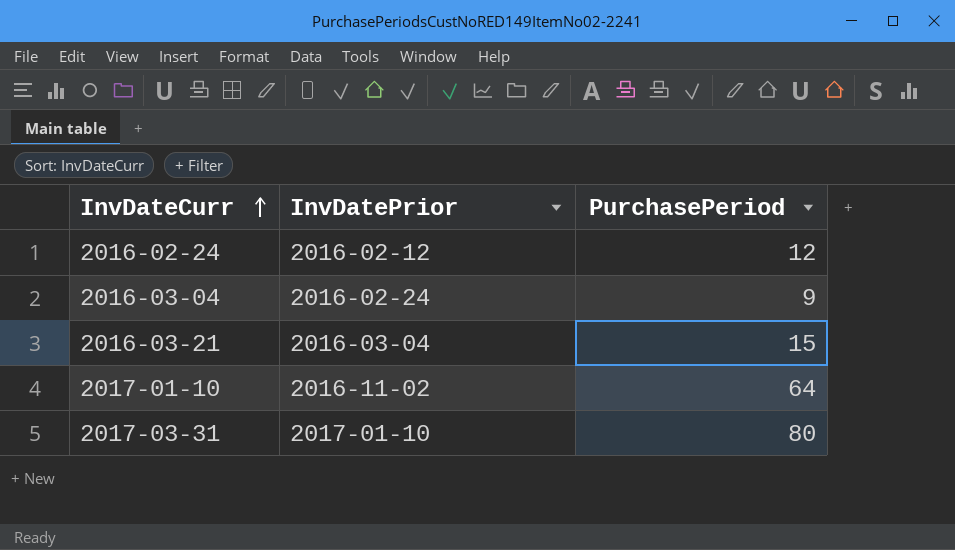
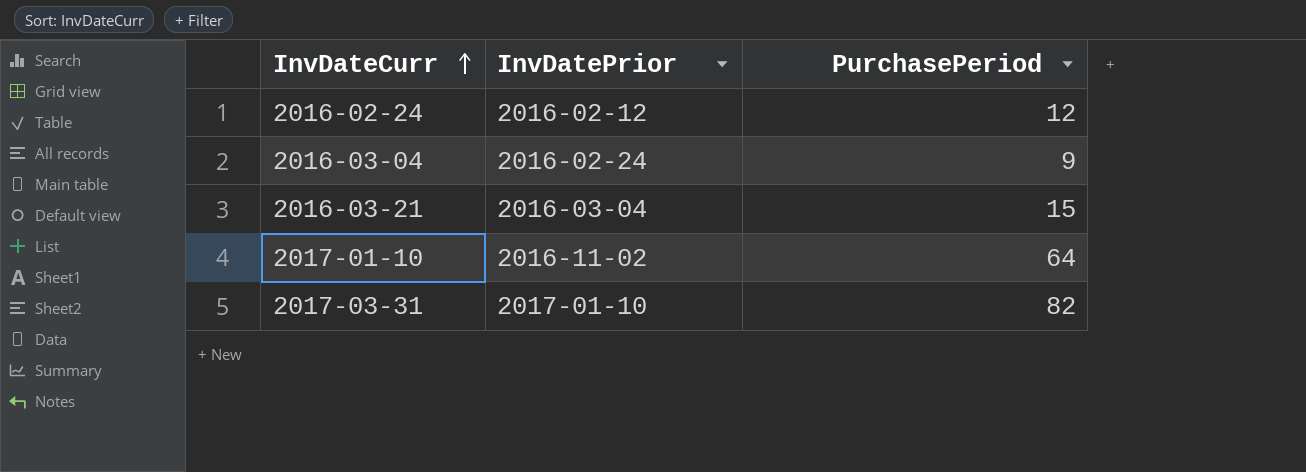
2017-03-31 | PurchasePeriod: 80 -> 82

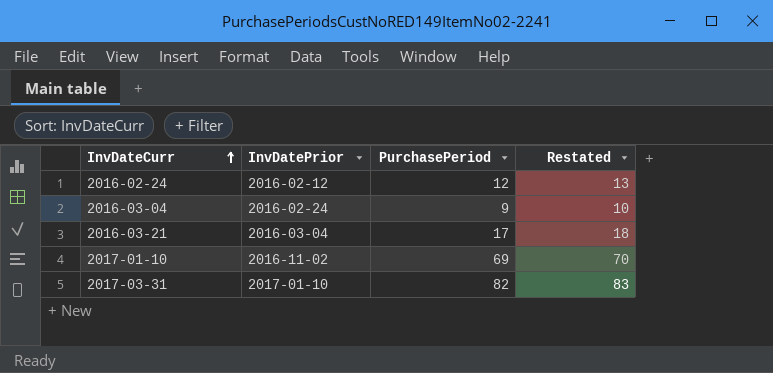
column Restated | formula: none -> [PurchasePeriod] + 1
2016-03-21 | PurchasePeriod: 15 -> 17
2017-01-10 | PurchasePeriod: 64 -> 69

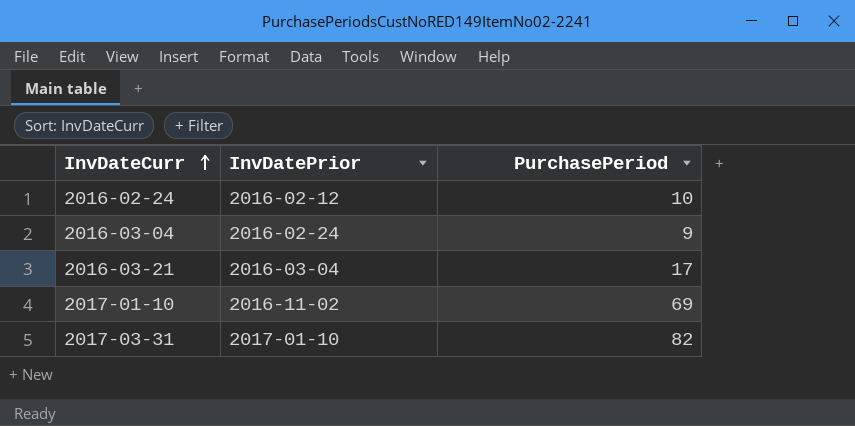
column Restated | formula: [PurchasePeriod] + 1 -> none
2016-02-24 | PurchasePeriod: 12 -> 10

